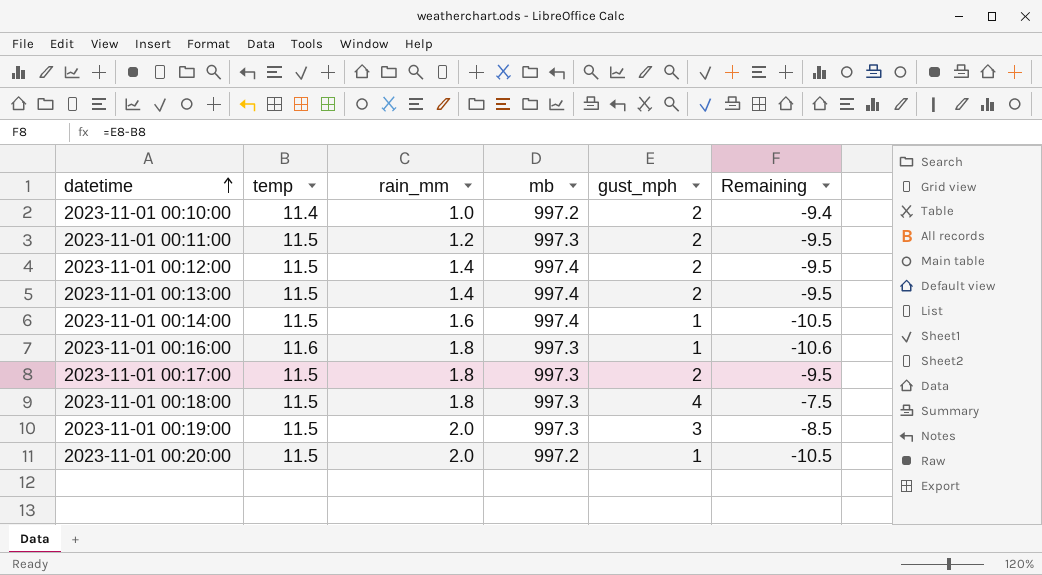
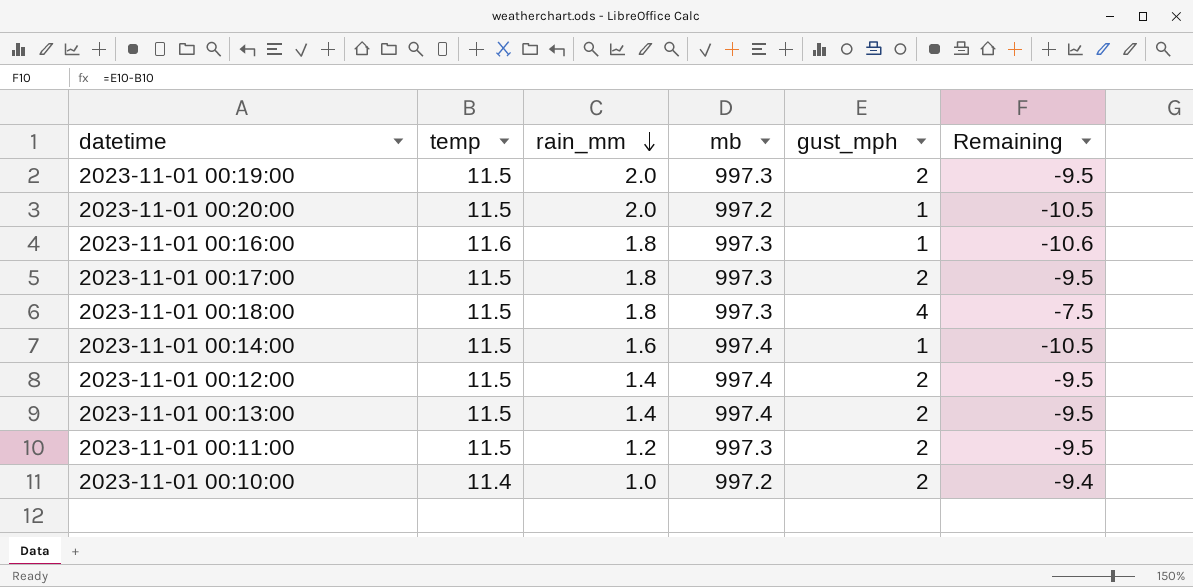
row order: datetime ascending -> rain_mm descending
2023-11-01 00:19:00 | gust_mph: 3 -> 2
2023-11-01 00:19:00 | Remaining: -8.5 -> -9.5

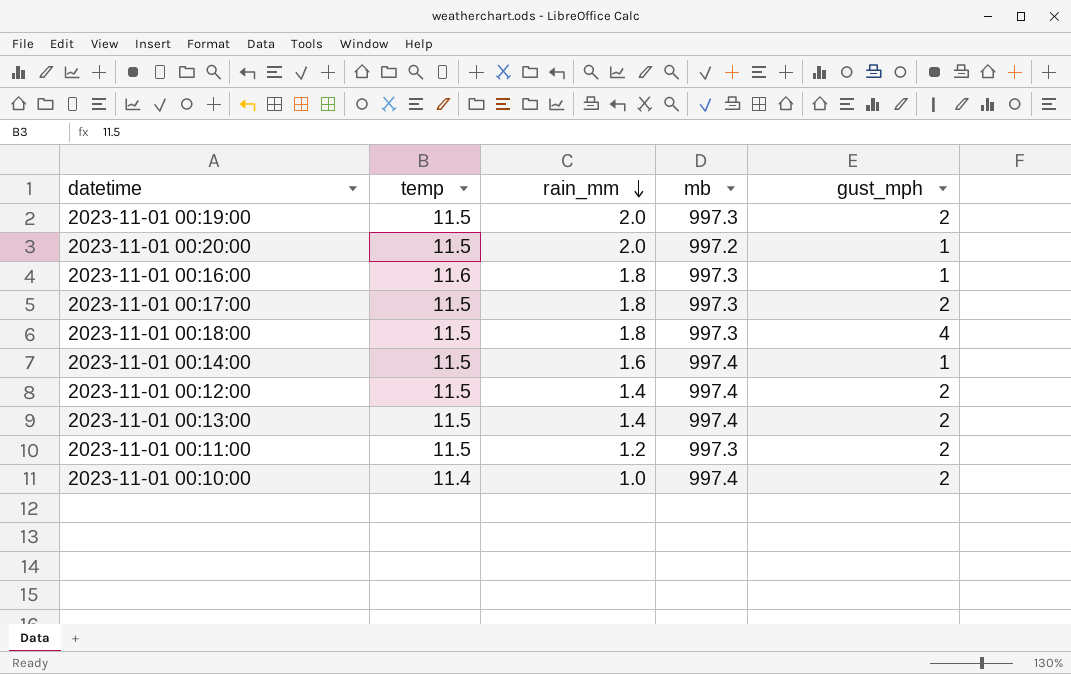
column Remaining | formula: [gust_mph] - [temp] -> none
2023-11-01 00:10:00 | mb: 997.2 -> 997.4

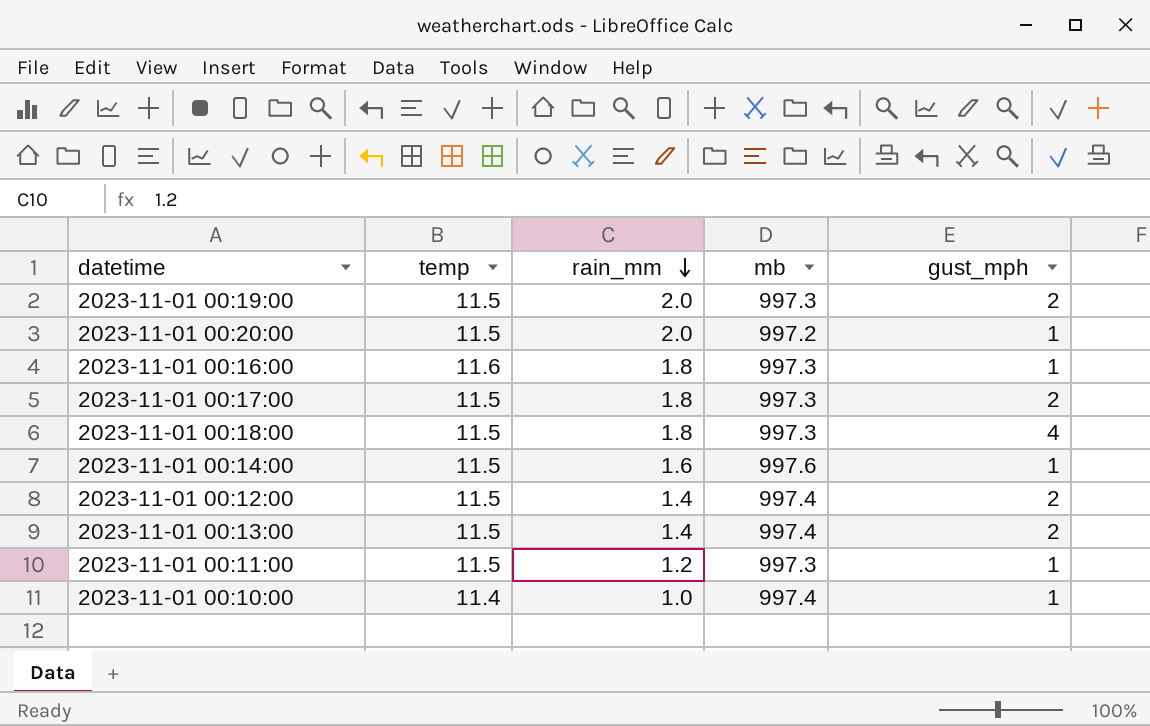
2023-11-01 00:14:00 | mb: 997.4 -> 997.6
2023-11-01 00:11:00 | gust_mph: 2 -> 1
2023-11-01 00:10:00 | gust_mph: 2 -> 1

